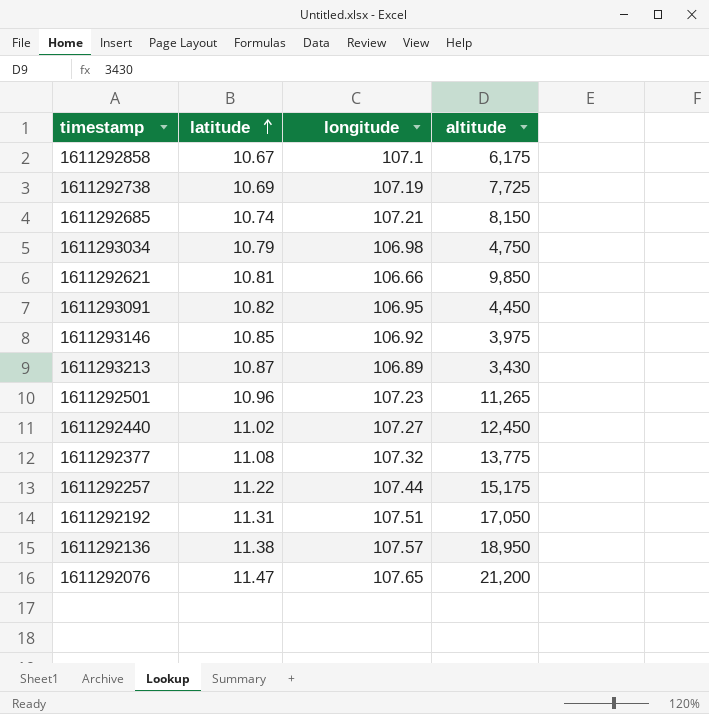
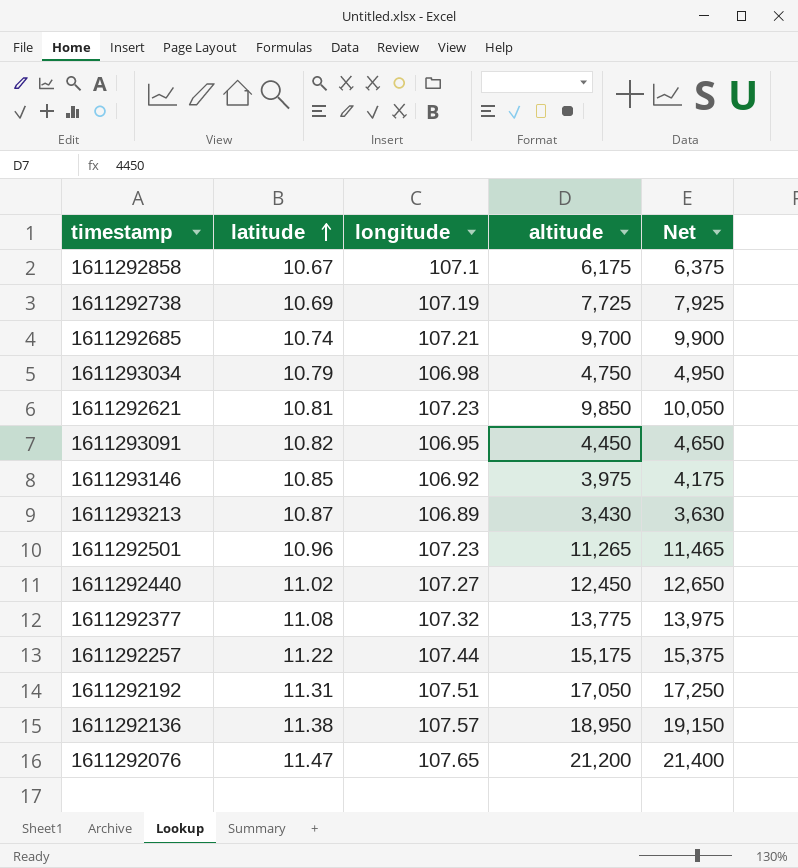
column Net | formula: none -> [altitude] + 200
1611292685 | altitude: 8,150 -> 9,700
1611292621 | longitude: 106.66 -> 107.23

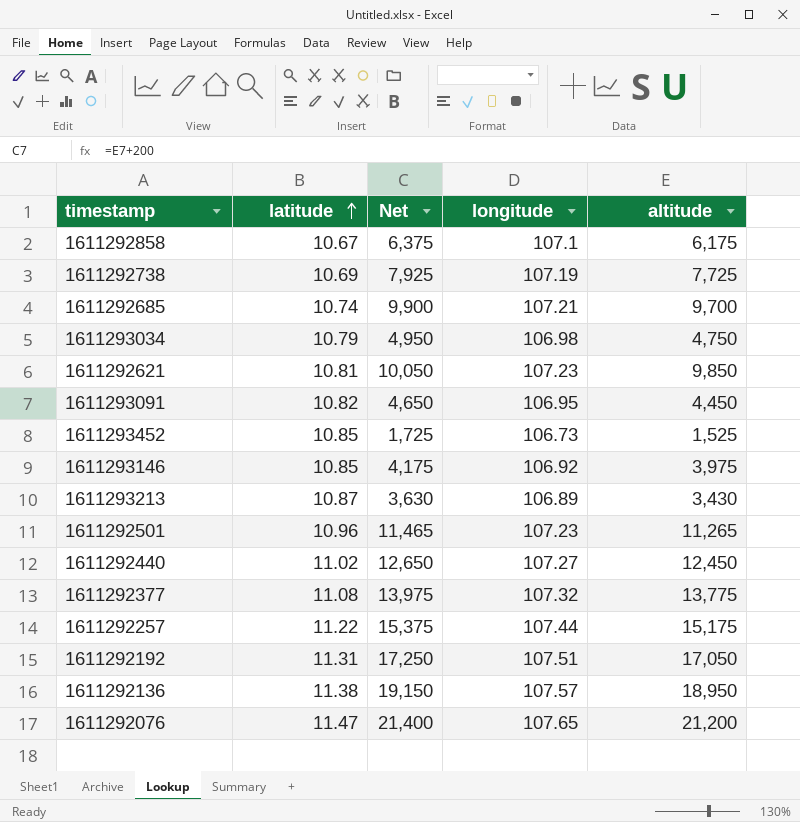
column Net | position: 5 -> 3
row 1611293452: none -> 10.85 | 1,725 | 106.73 | 1,525

